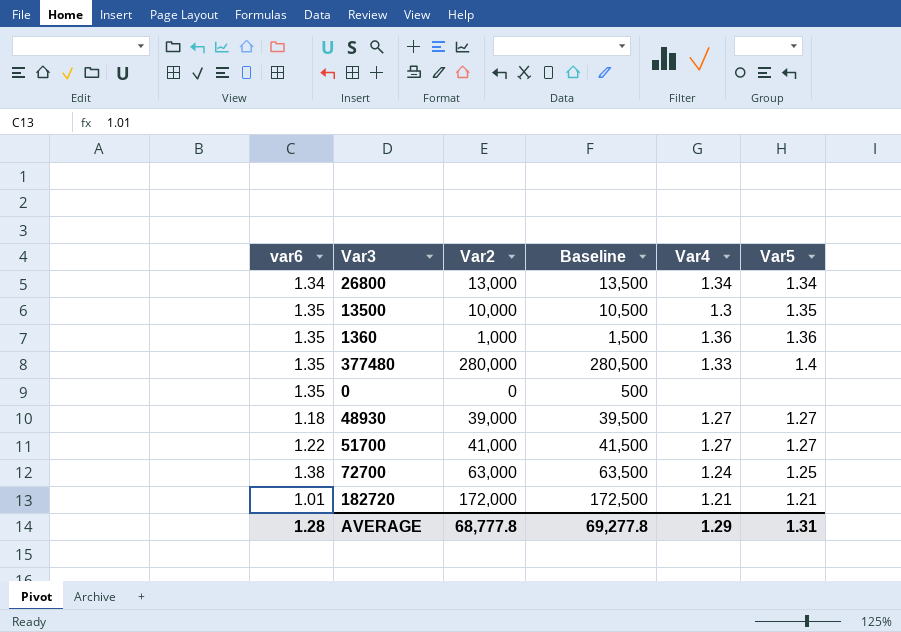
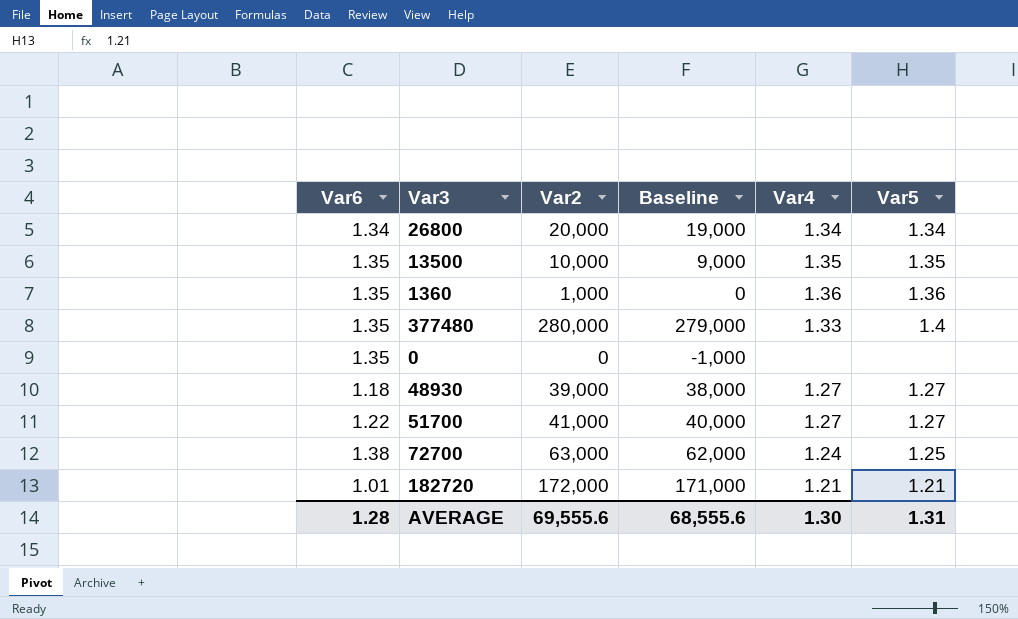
column name: var6 -> Var6
column Baseline | formula: [Var2] + 500 -> [Var2] - 1000
26800 | Var2: 13,000 -> 20,000
13500 | Var4: 1.3 -> 1.35
AVERAGE | Var2: 68,777.8 -> 69,555.6
AVERAGE | Baseline: 69,277.8 -> 68,555.6
AVERAGE | Var4: 1.29 -> 1.30

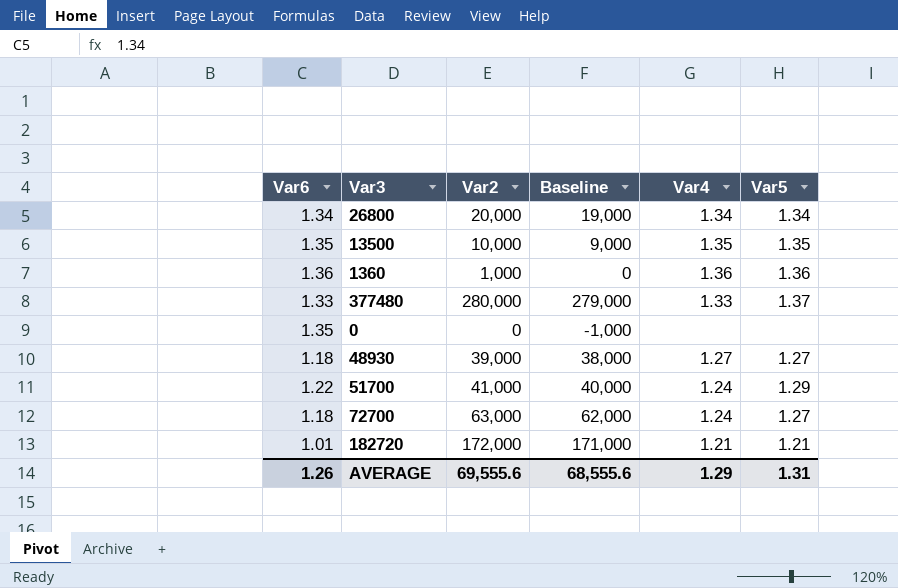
1360 | Var6: 1.35 -> 1.36
377480 | Var6: 1.35 -> 1.33
377480 | Var5: 1.4 -> 1.37
51700 | Var4: 1.27 -> 1.24
51700 | Var5: 1.27 -> 1.29
72700 | Var6: 1.38 -> 1.18
72700 | Var5: 1.25 -> 1.27
AVERAGE | Var6: 1.28 -> 1.26
AVERAGE | Var4: 1.30 -> 1.29

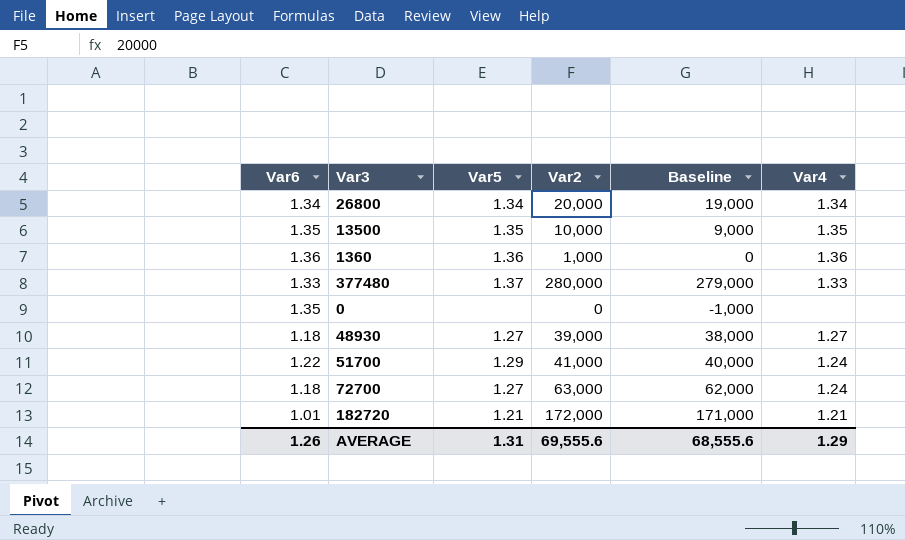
column Var5 | position: 6 -> 3

